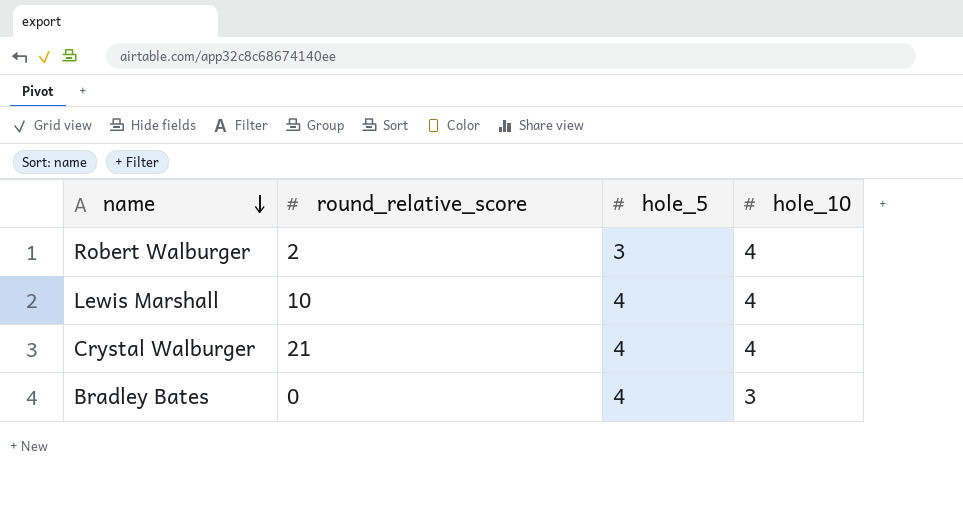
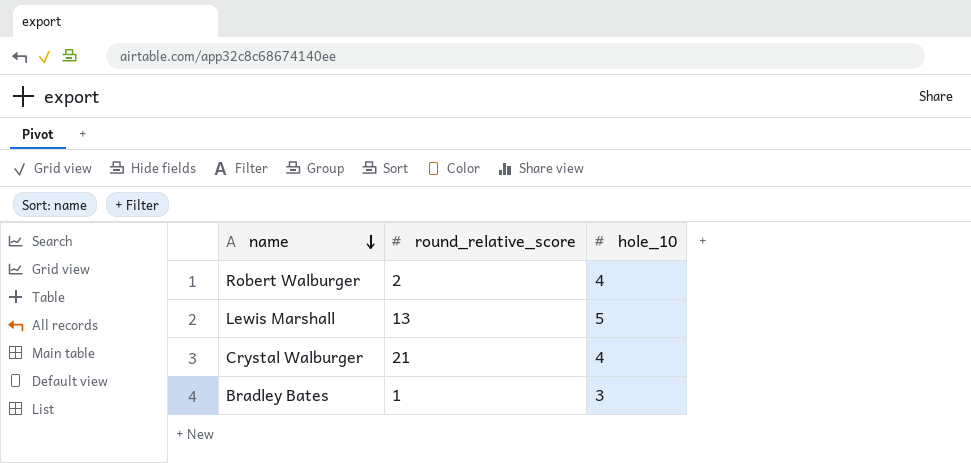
column hole_5 | position: 3 -> none
Lewis Marshall | round_relative_score: 10 -> 13
Lewis Marshall | hole_10: 4 -> 5
Bradley Bates | round_relative_score: 0 -> 1

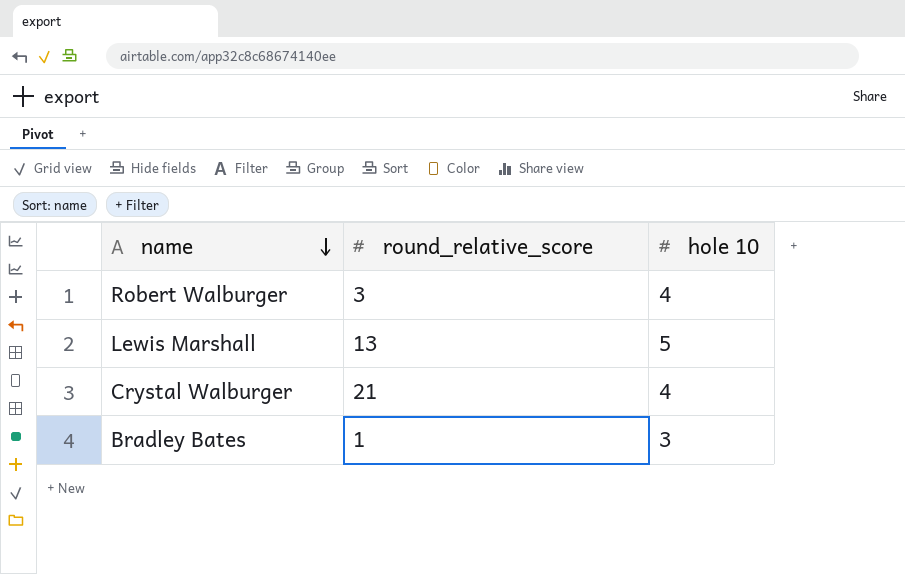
column name: hole_10 -> hole 10
Robert Walburger | round_relative_score: 2 -> 3

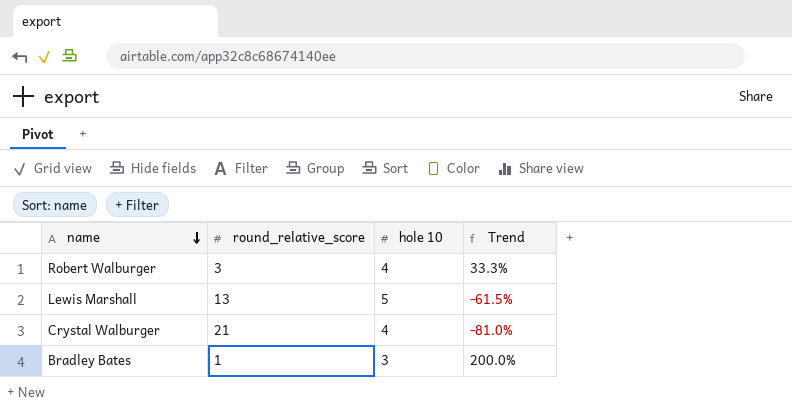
column Trend | formula: none -> ([hole 10] - [round_relative_score]) / [round_relative_score]

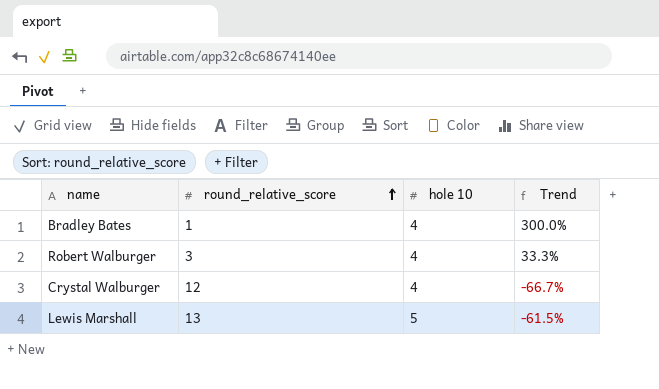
row order: name descending -> round_relative_score ascending
Bradley Bates | hole 10: 3 -> 4
Bradley Bates | Trend: 200.0% -> 300.0%
Crystal Walburger | round_relative_score: 21 -> 12
Crystal Walburger | Trend: -81.0% -> -66.7%

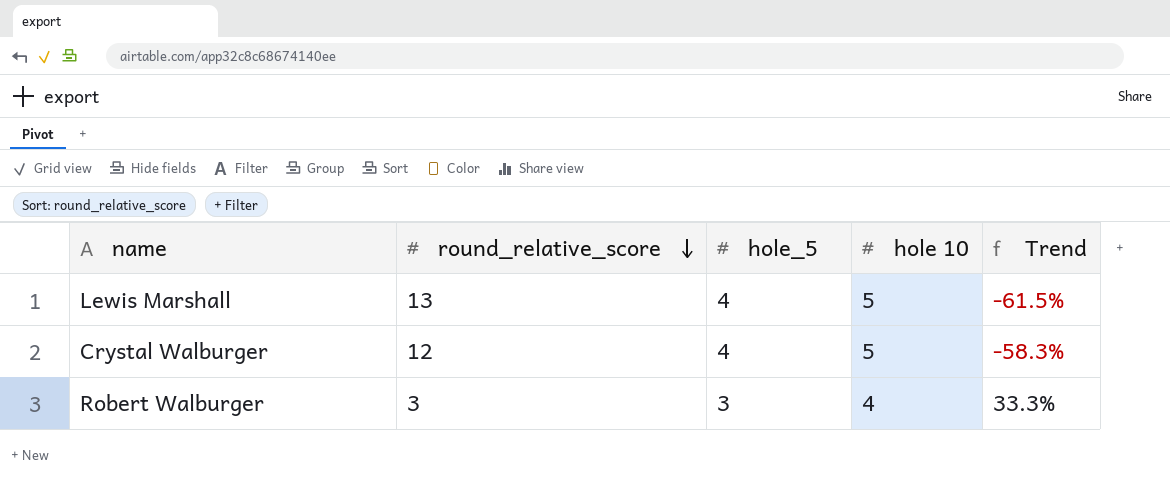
row order: round_relative_score ascending -> round_relative_score descending
column hole_5 | position: none -> 3
row Bradley Bates: 1 | 4 | 300.0% -> none
Crystal Walburger | hole 10: 4 -> 5
Crystal Walburger | Trend: -66.7% -> -58.3%

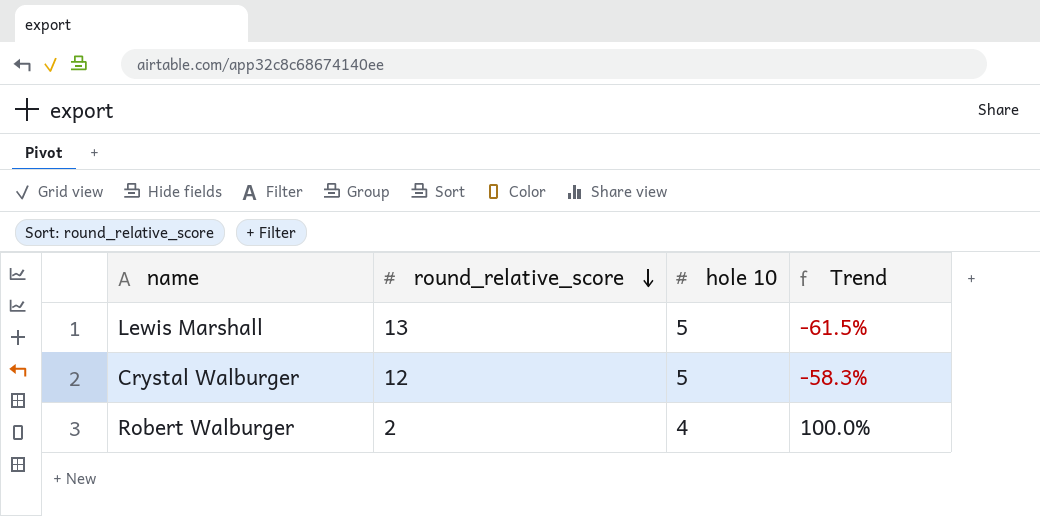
column hole_5 | position: 3 -> none
Robert Walburger | round_relative_score: 3 -> 2
Robert Walburger | Trend: 33.3% -> 100.0%

